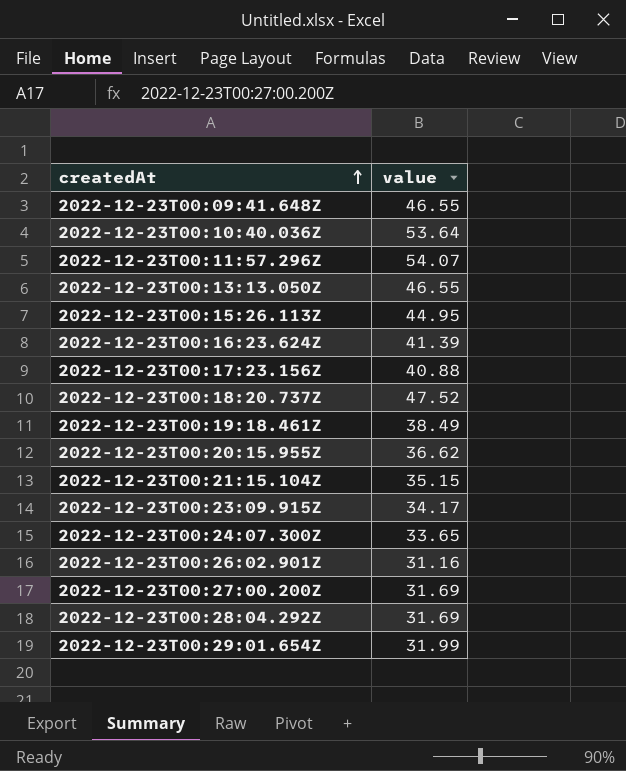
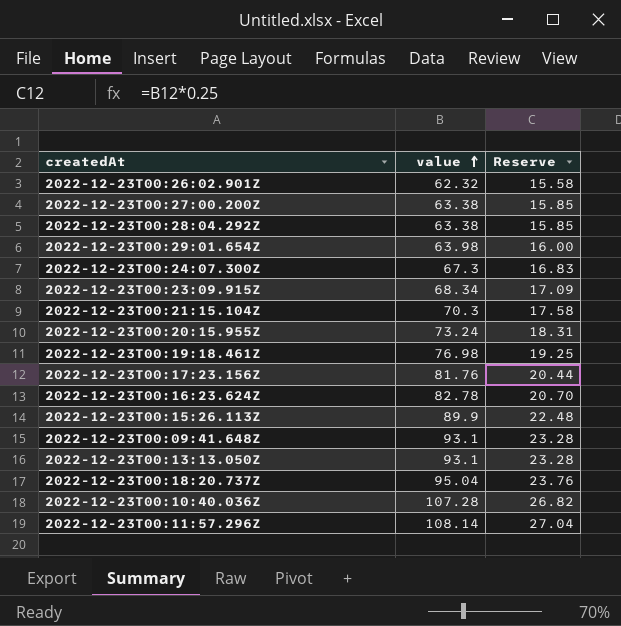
row order: createdAt ascending -> value ascending
column Reserve | formula: none -> [value] * 0.25
2022-12-23T00:26:02.901Z | value: 31.16 -> 62.32
2022-12-23T00:27:00.200Z | value: 31.69 -> 63.38
2022-12-23T00:28:04.292Z | value: 31.69 -> 63.38
2022-12-23T00:29:01.654Z | value: 31.99 -> 63.98
2022-12-23T00:24:07.300Z | value: 33.65 -> 67.3
2022-12-23T00:23:09.915Z | value: 34.17 -> 68.34
2022-12-23T00:21:15.104Z | value: 35.15 -> 70.3
2022-12-23T00:20:15.955Z | value: 36.62 -> 73.24
2022-12-23T00:19:18.461Z | value: 38.49 -> 76.98
2022-12-23T00:17:23.156Z | value: 40.88 -> 81.76
2022-12-23T00:16:23.624Z | value: 41.39 -> 82.78
2022-12-23T00:15:26.113Z | value: 44.95 -> 89.9
2022-12-23T00:09:41.648Z | value: 46.55 -> 93.1
2022-12-23T00:13:13.050Z | value: 46.55 -> 93.1
2022-12-23T00:18:20.737Z | value: 47.52 -> 95.04
2022-12-23T00:10:40.036Z | value: 53.64 -> 107.28
2022-12-23T00:11:57.296Z | value: 54.07 -> 108.14

